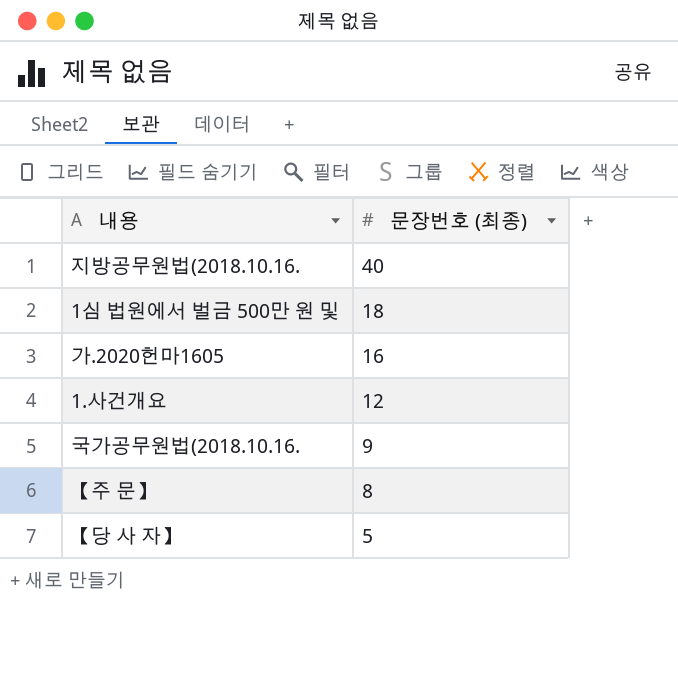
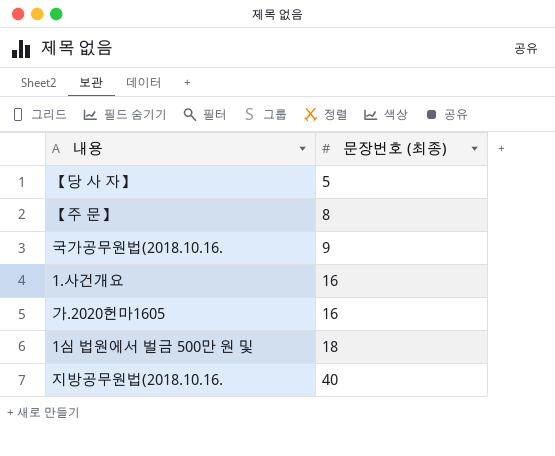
row order: 문장번호 (최종) descending -> 문장번호 (최종) ascending
1.사건개요 | 문장번호 (최종): 12 -> 16

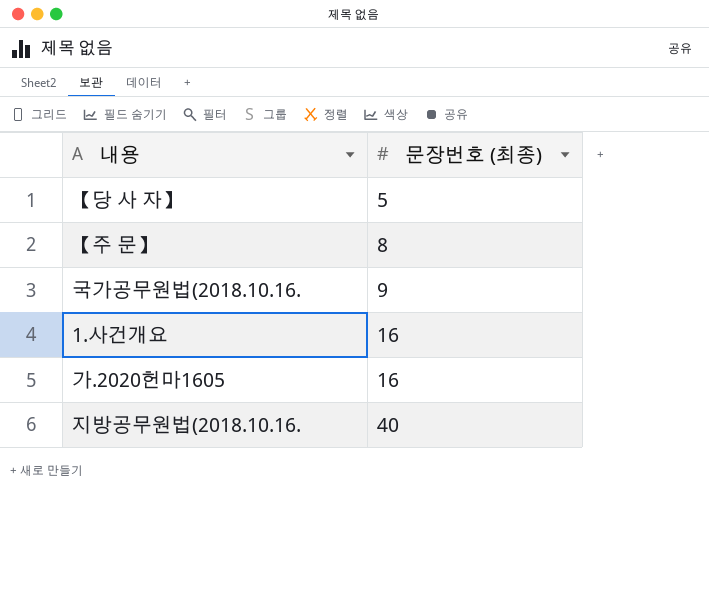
row 1심 법원에서 벌금 500만 원 및: 18 -> none

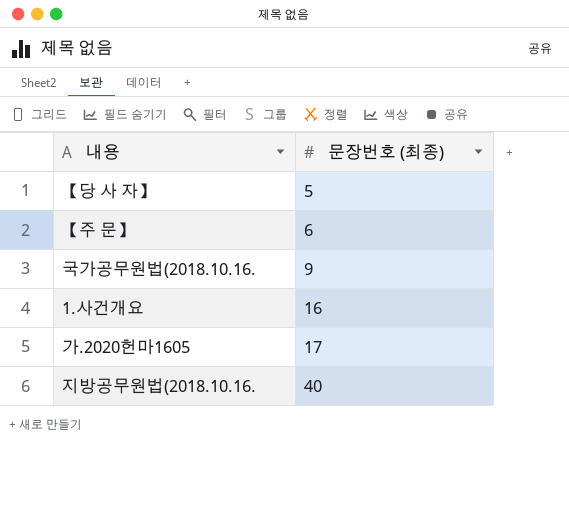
【주 문】 | 문장번호 (최종): 8 -> 6
가.2020헌마1605 | 문장번호 (최종): 16 -> 17

